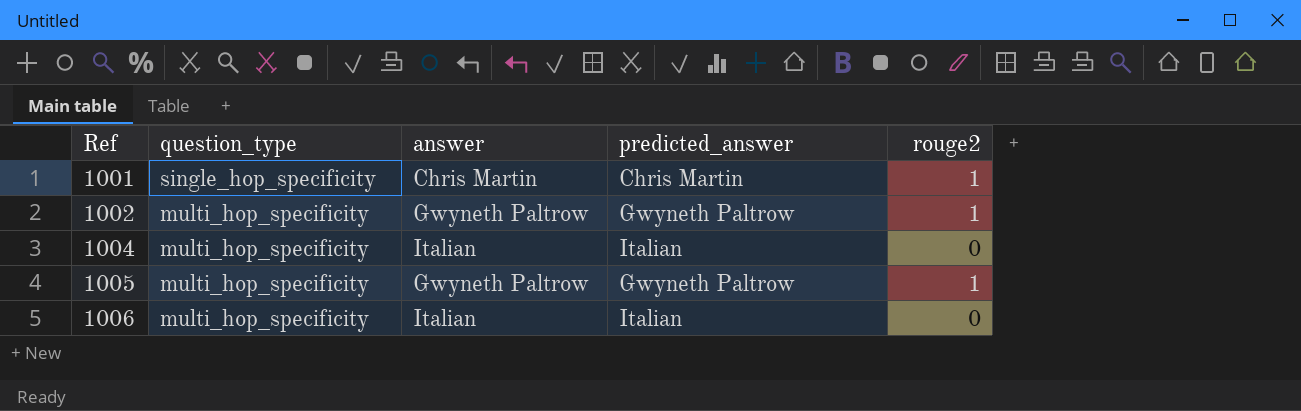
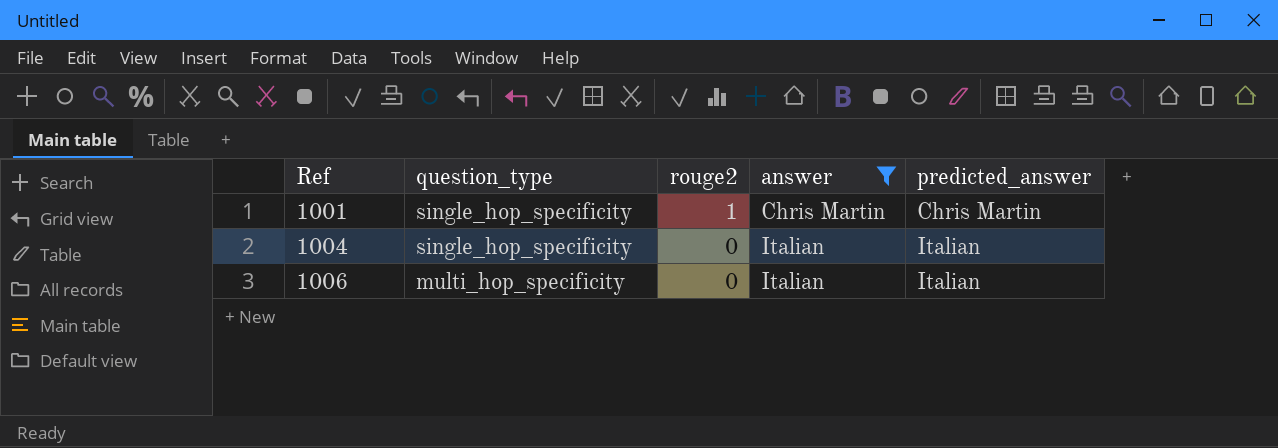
filter: none -> answer != Gwyneth Paltrow
column rouge2 | position: 5 -> 3
1004 | question_type: multi_hop_specificity -> single_hop_specificity

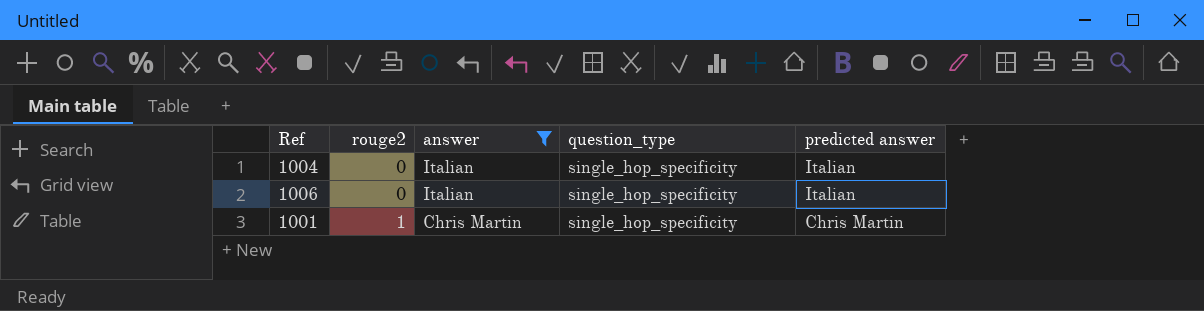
row order: Ref ascending -> rouge2 ascending
column question_type | position: 2 -> 4
column name: predicted_answer -> predicted answer
1006 | question_type: multi_hop_specificity -> single_hop_specificity

